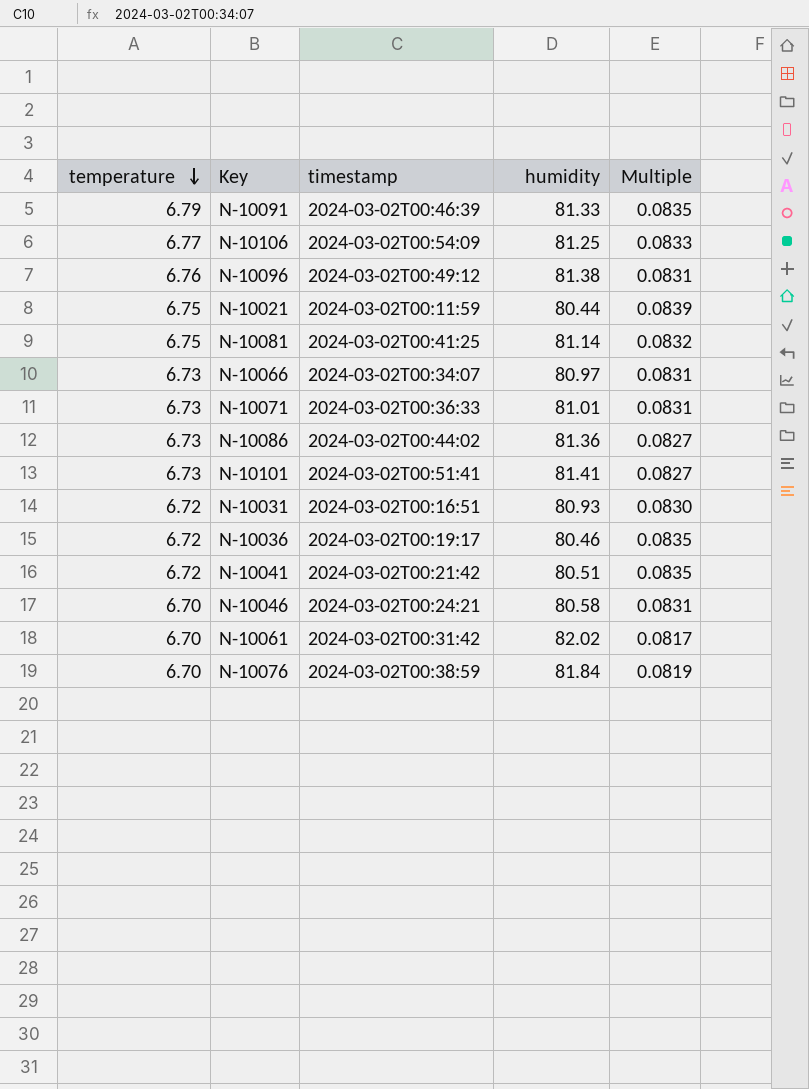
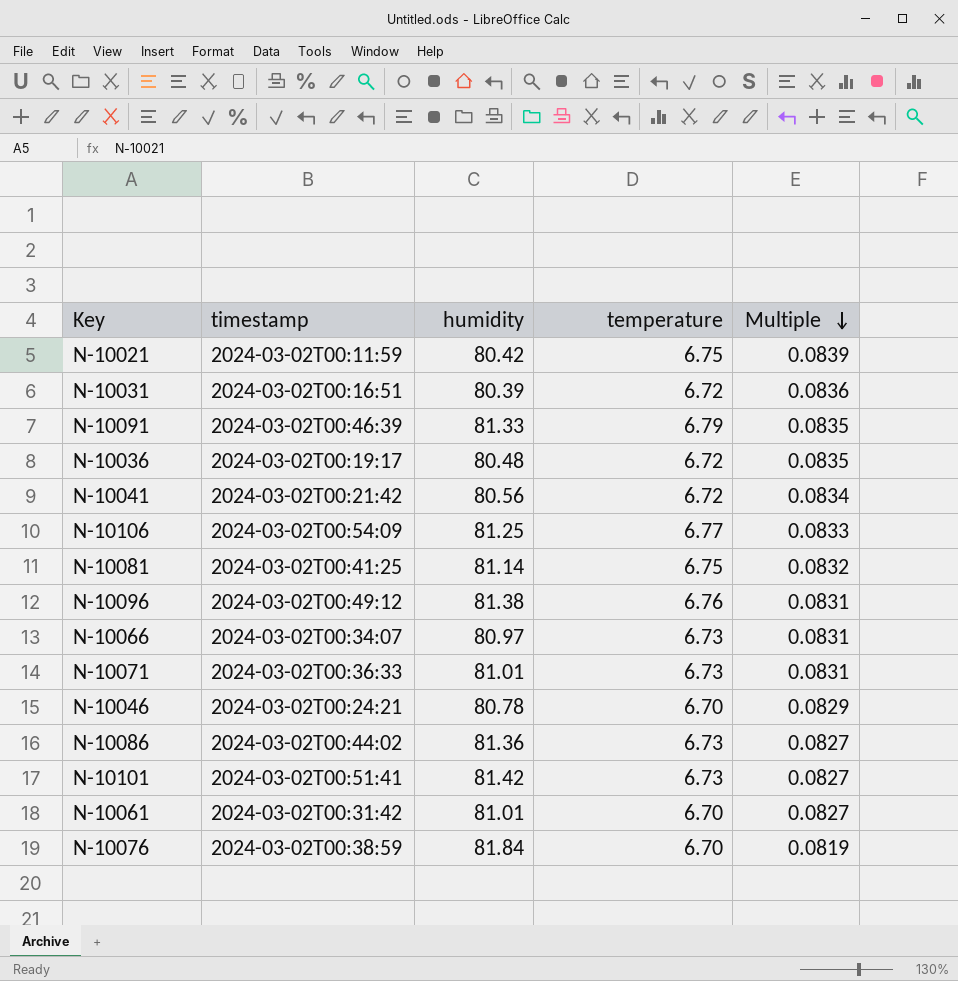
row order: temperature descending -> Multiple descending
column temperature | position: 1 -> 4
N-10021 | humidity: 80.44 -> 80.42
N-10031 | humidity: 80.93 -> 80.39
N-10031 | Multiple: 0.0830 -> 0.0836
N-10036 | humidity: 80.46 -> 80.48
N-10041 | humidity: 80.51 -> 80.56
N-10041 | Multiple: 0.0835 -> 0.0834
N-10046 | humidity: 80.58 -> 80.78
N-10046 | Multiple: 0.0831 -> 0.0829
N-10101 | humidity: 81.41 -> 81.42
N-10061 | humidity: 82.02 -> 81.01
N-10061 | Multiple: 0.0817 -> 0.0827

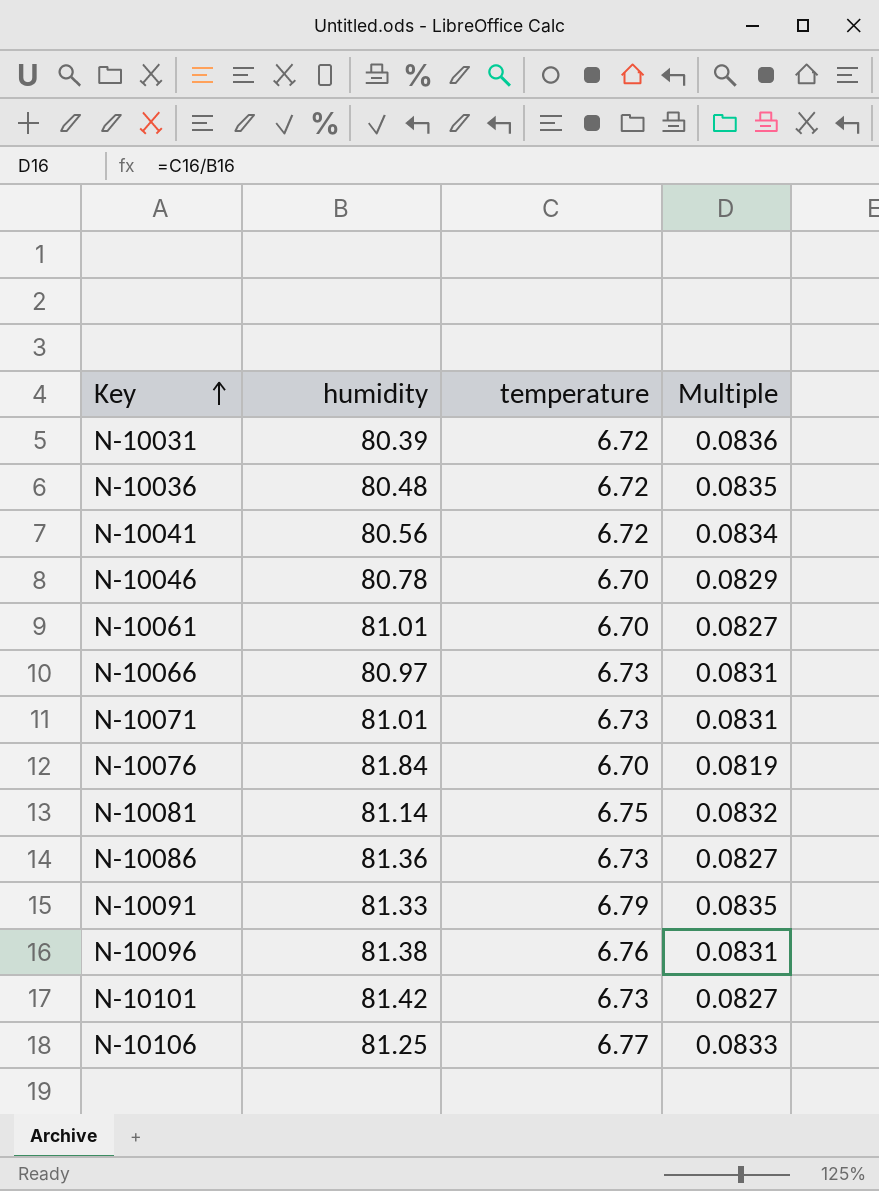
row order: Multiple descending -> Key ascending
column timestamp | position: 2 -> none
row N-10021: 2024-03-02T00:11:59 | 80.42 | 6.75 | 0.0839 -> none

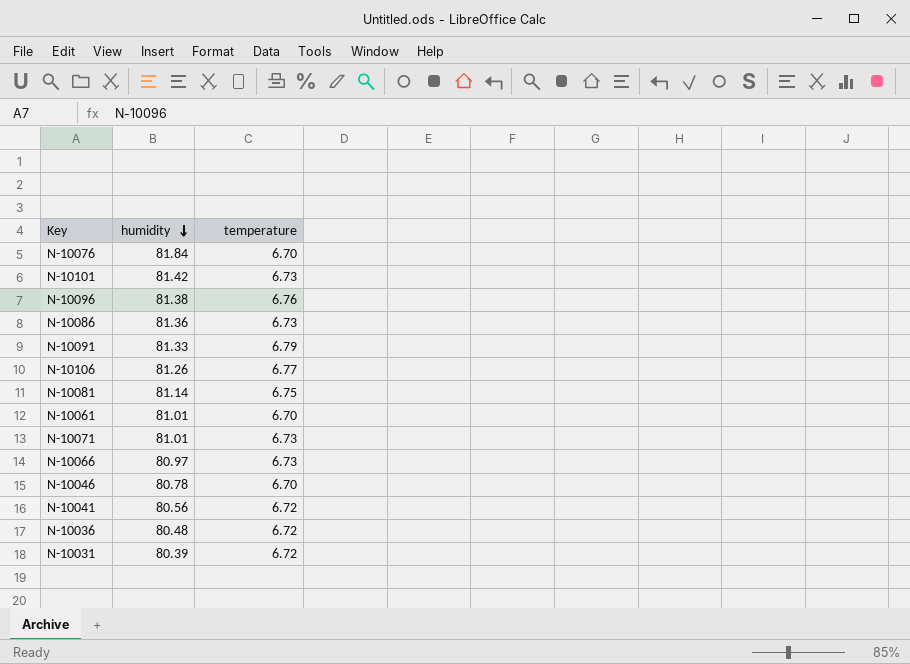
row order: Key ascending -> humidity descending
column Multiple | formula: [temperature] / [humidity] -> none
N-10106 | humidity: 81.25 -> 81.26

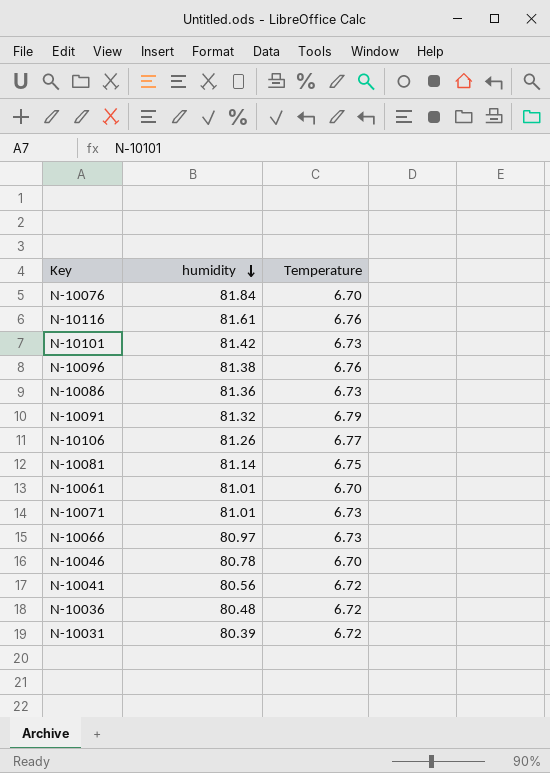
column name: temperature -> Temperature
row N-10116: none -> 81.61 | 6.76
N-10091 | humidity: 81.33 -> 81.32

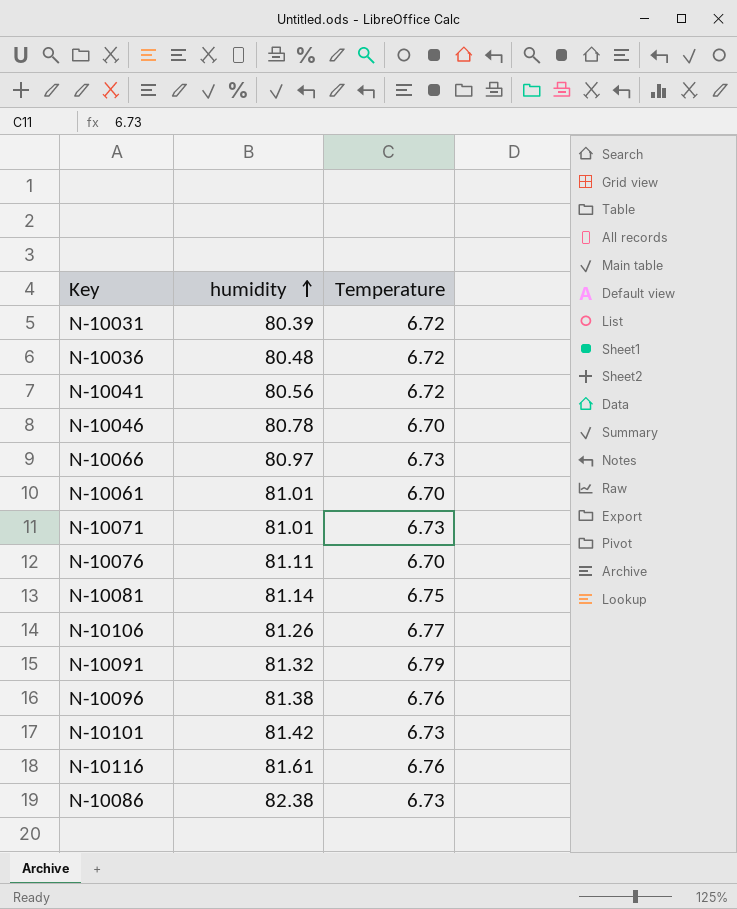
row order: humidity descending -> humidity ascending
N-10076 | humidity: 81.84 -> 81.11
N-10086 | humidity: 81.36 -> 82.38

